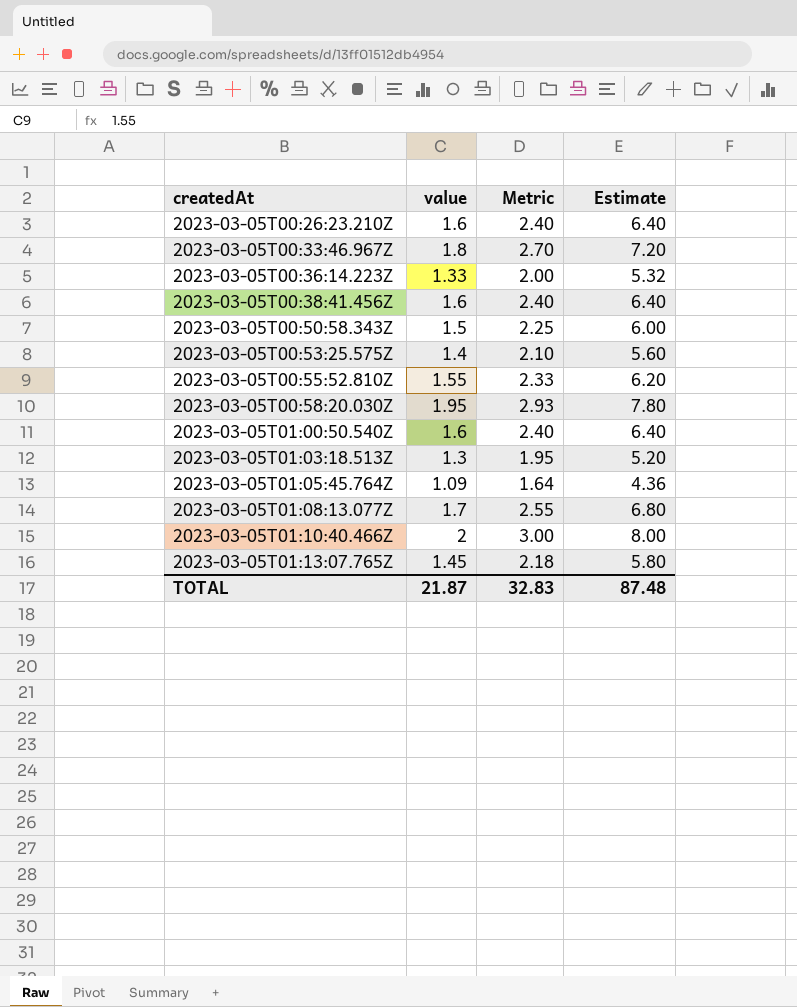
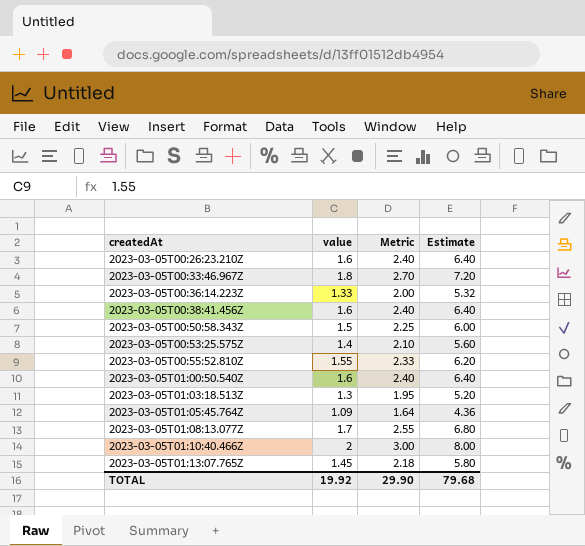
row 2023-03-05T00:58:20.030Z: 1.95 | 2.93 | 7.80 -> none
TOTAL | value: 21.87 -> 19.92
TOTAL | Metric: 32.83 -> 29.90
TOTAL | Estimate: 87.48 -> 79.68

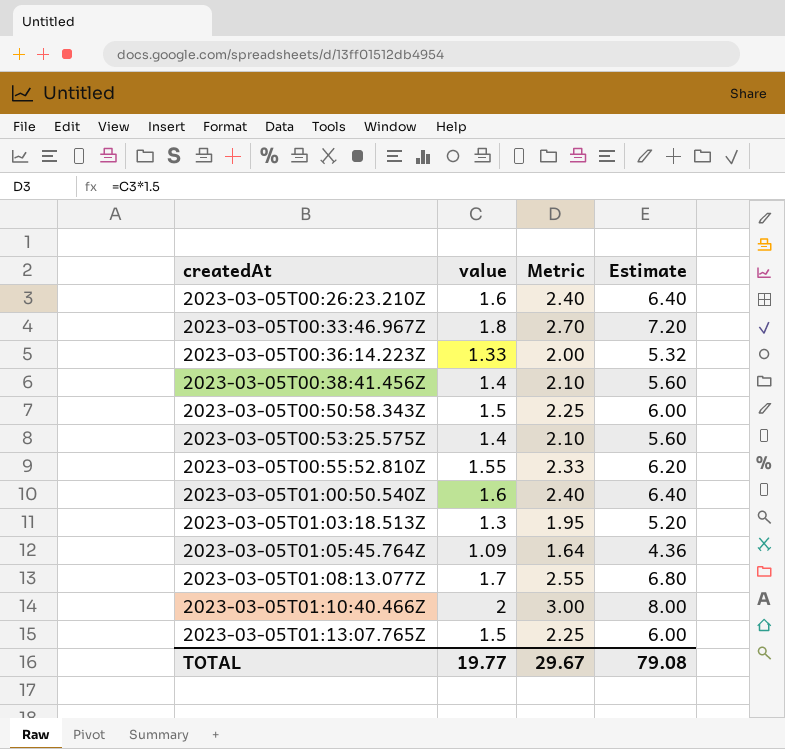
2023-03-05T00:38:41.456Z | value: 1.6 -> 1.4
2023-03-05T00:38:41.456Z | Metric: 2.40 -> 2.10
2023-03-05T00:38:41.456Z | Estimate: 6.40 -> 5.60
2023-03-05T01:13:07.765Z | value: 1.45 -> 1.5
2023-03-05T01:13:07.765Z | Metric: 2.18 -> 2.25
2023-03-05T01:13:07.765Z | Estimate: 5.80 -> 6.00
TOTAL | value: 19.92 -> 19.77
TOTAL | Metric: 29.90 -> 29.67
TOTAL | Estimate: 79.68 -> 79.08

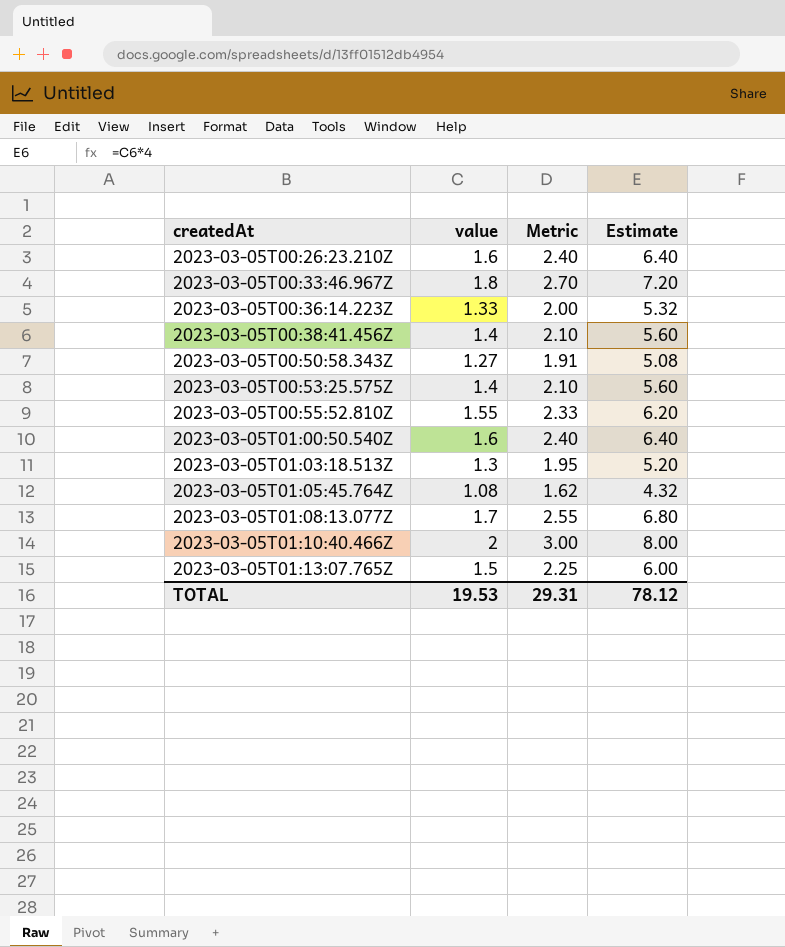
2023-03-05T00:50:58.343Z | value: 1.5 -> 1.27
2023-03-05T00:50:58.343Z | Metric: 2.25 -> 1.91
2023-03-05T00:50:58.343Z | Estimate: 6.00 -> 5.08
2023-03-05T01:05:45.764Z | value: 1.09 -> 1.08
2023-03-05T01:05:45.764Z | Metric: 1.64 -> 1.62
2023-03-05T01:05:45.764Z | Estimate: 4.36 -> 4.32
TOTAL | value: 19.77 -> 19.53
TOTAL | Metric: 29.67 -> 29.31
TOTAL | Estimate: 79.08 -> 78.12

